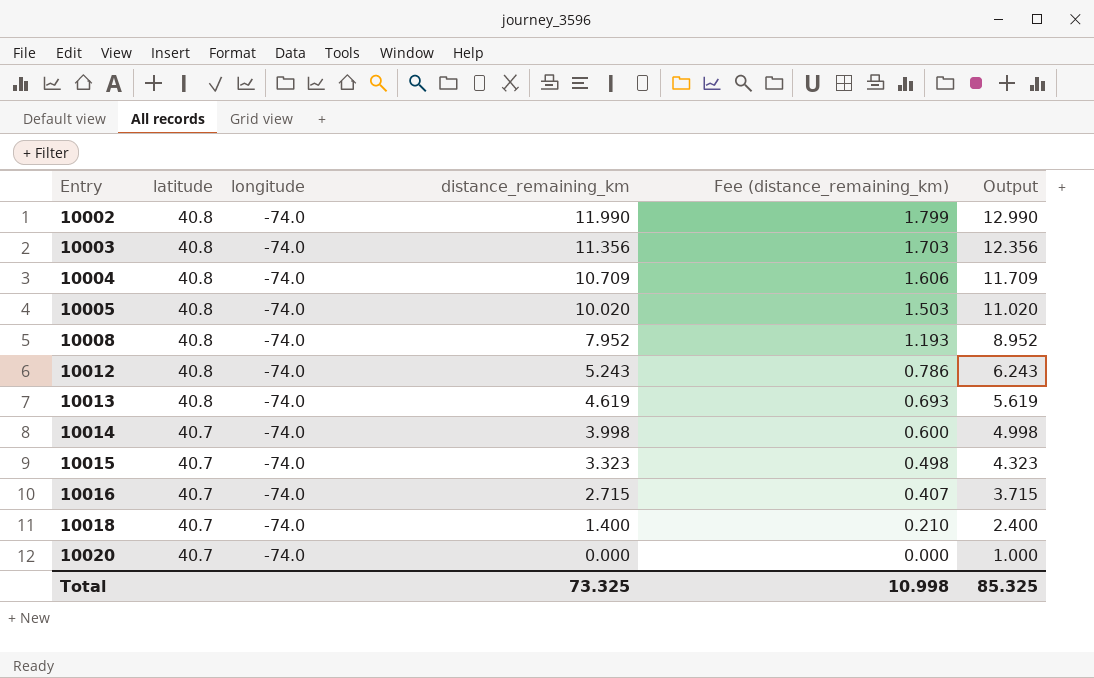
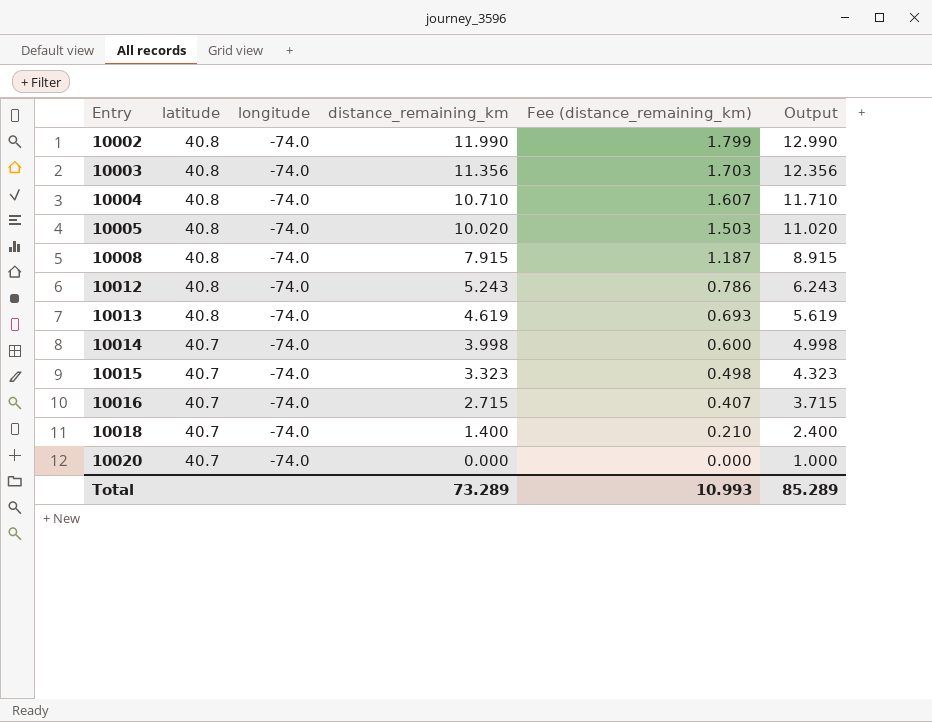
10004 | distance_remaining_km: 10.709 -> 10.710
10004 | Fee (distance_remaining_km): 1.606 -> 1.607
10004 | Output: 11.709 -> 11.710
10008 | distance_remaining_km: 7.952 -> 7.915
10008 | Fee (distance_remaining_km): 1.193 -> 1.187
10008 | Output: 8.952 -> 8.915
Total | distance_remaining_km: 73.325 -> 73.289
Total | Fee (distance_remaining_km): 10.998 -> 10.993
Total | Output: 85.325 -> 85.289

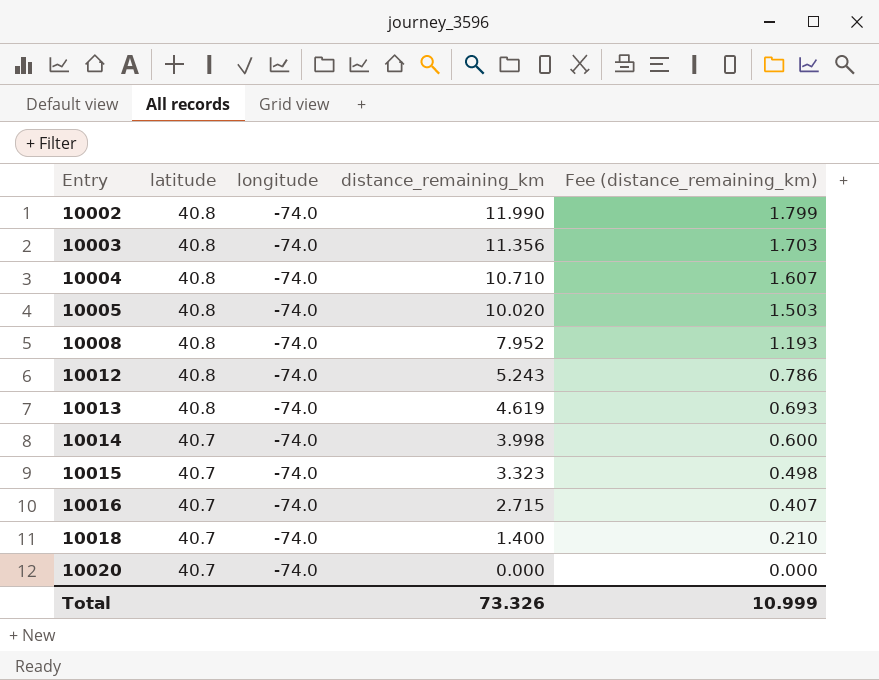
column Output | formula: [distance_remaining_km] + 1 -> none
10008 | distance_remaining_km: 7.915 -> 7.952
10008 | Fee (distance_remaining_km): 1.187 -> 1.193
Total | distance_remaining_km: 73.289 -> 73.326
Total | Fee (distance_remaining_km): 10.993 -> 10.999

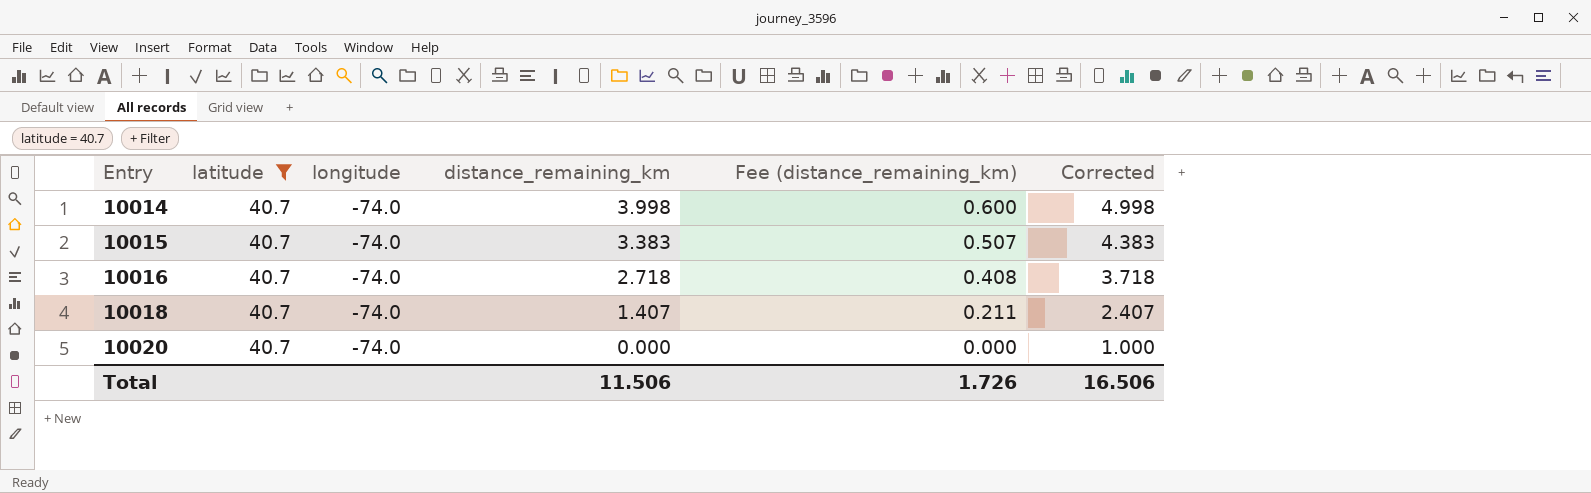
filter: none -> latitude = 40.7
column Corrected | formula: none -> [distance_remaining_km] + 1
10015 | distance_remaining_km: 3.323 -> 3.383
10015 | Fee (distance_remaining_km): 0.498 -> 0.507
10016 | distance_remaining_km: 2.715 -> 2.718
10016 | Fee (distance_remaining_km): 0.407 -> 0.408
10018 | distance_remaining_km: 1.400 -> 1.407
10018 | Fee (distance_remaining_km): 0.210 -> 0.211
Total | distance_remaining_km: 73.326 -> 11.506
Total | Fee (distance_remaining_km): 10.999 -> 1.726

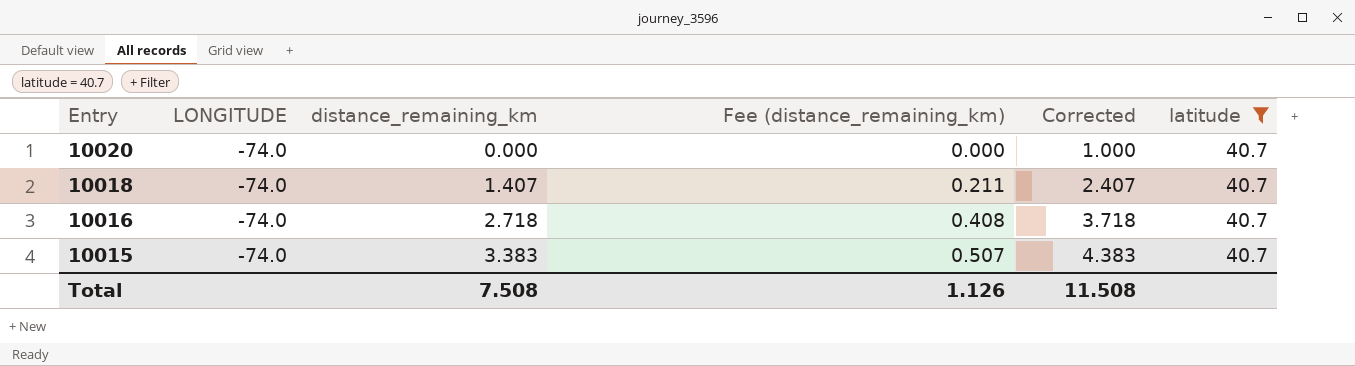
row order: Entry ascending -> Entry descending
column name: longitude -> LONGITUDE
column latitude | position: 2 -> 6
row 10014: 40.7 | -74.0 | 3.998 | 0.600 | 4.998 -> none
Total | distance_remaining_km: 11.506 -> 7.508
Total | Fee (distance_remaining_km): 1.726 -> 1.126
Total | Corrected: 16.506 -> 11.508

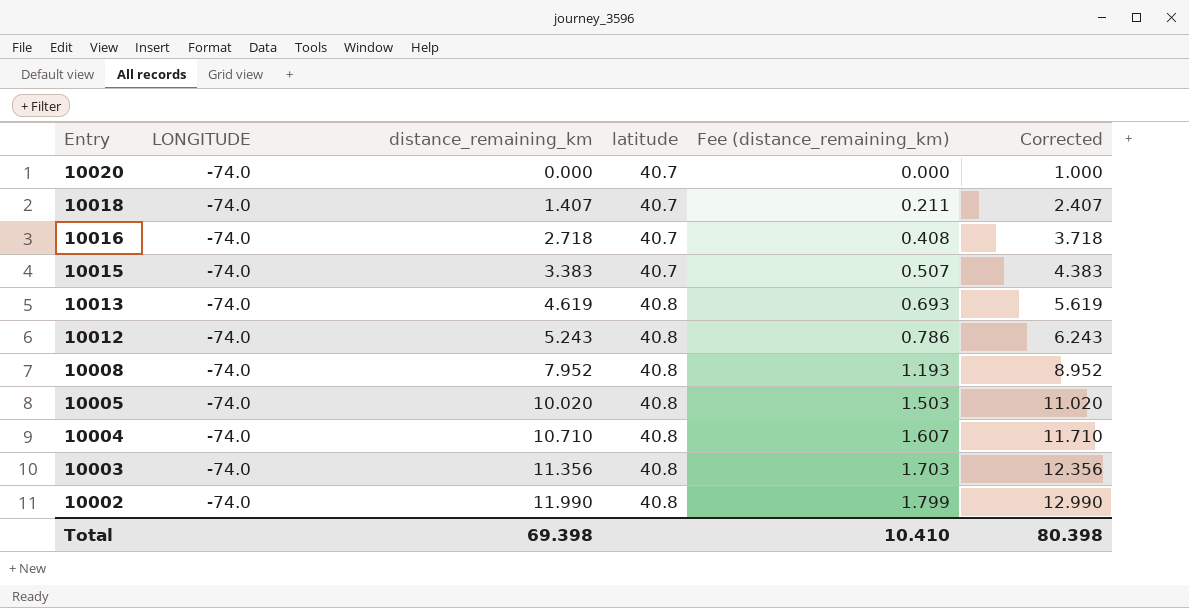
filter: latitude = 40.7 -> none
column latitude | position: 6 -> 4
Total | distance_remaining_km: 7.508 -> 69.398
Total | Fee (distance_remaining_km): 1.126 -> 10.410
Total | Corrected: 11.508 -> 80.398

